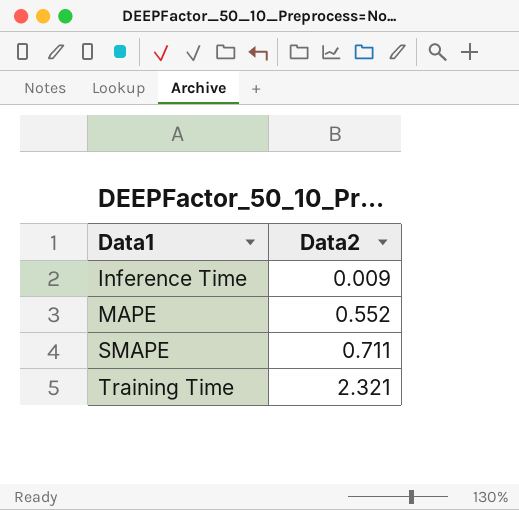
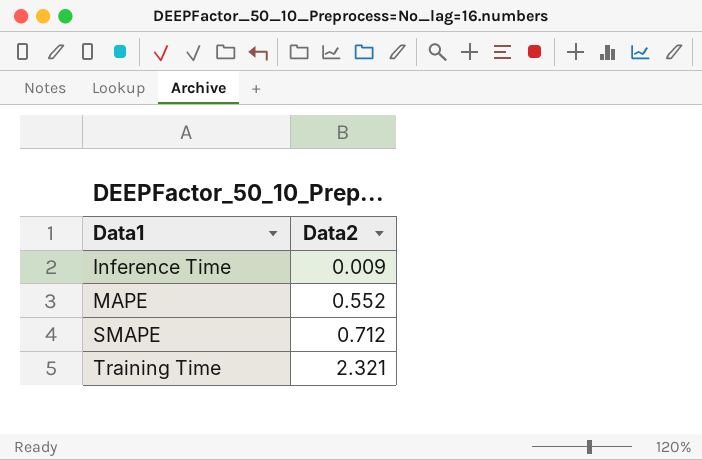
SMAPE | Data2: 0.711 -> 0.712

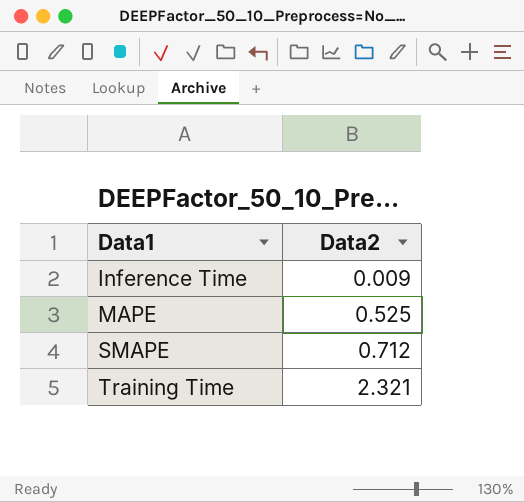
MAPE | Data2: 0.552 -> 0.525

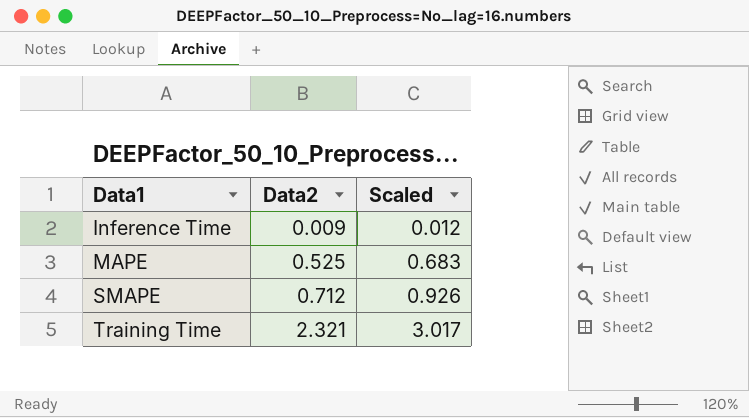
column Scaled | formula: none -> [Data2] * 1.3

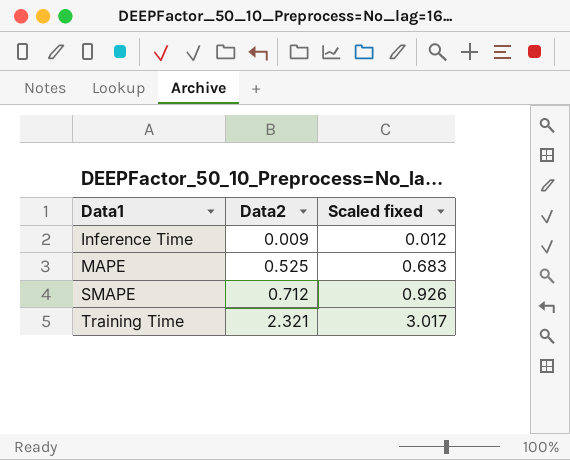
column name: Scaled -> Scaled fixed

